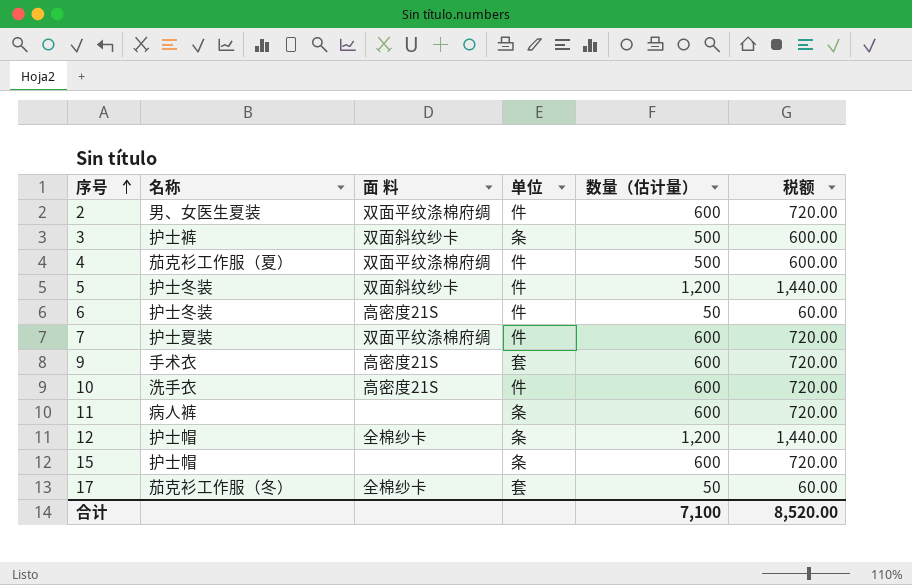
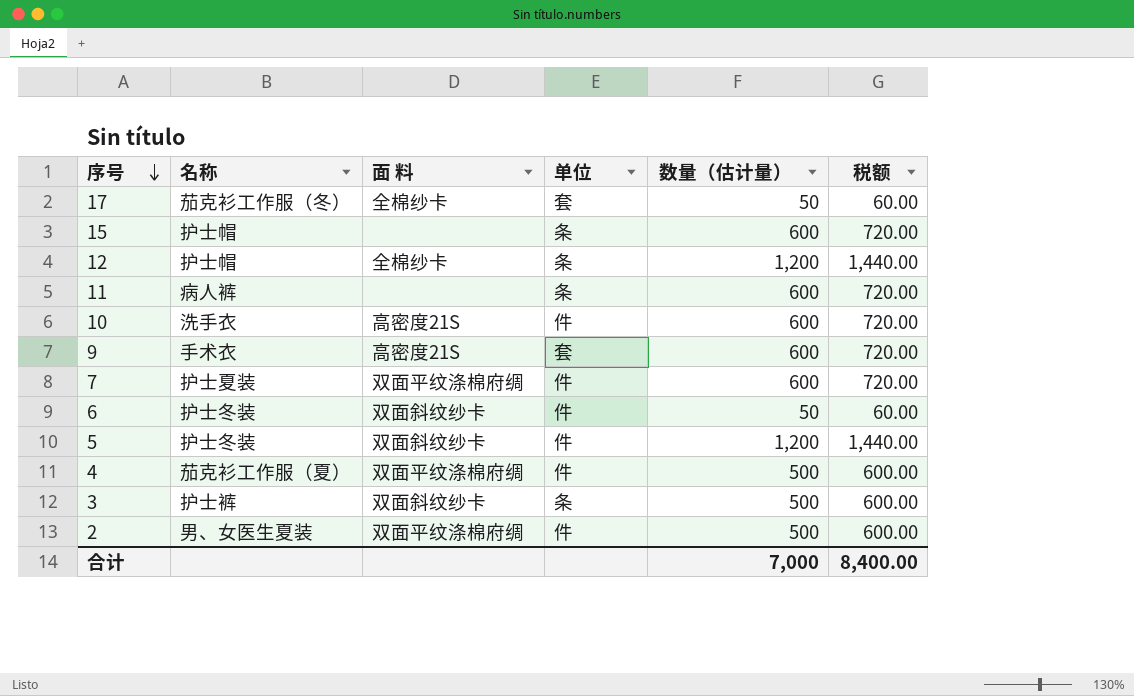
row order: 序号 ascending -> 序号 descending
6 | 面 料: 高密度21S -> 双面斜纹纱卡
2 | 数量（估计量）: 600 -> 500
2 | 税额: 720.00 -> 600.00
合计 | 数量（估计量）: 7,100 -> 7,000
合计 | 税额: 8,520.00 -> 8,400.00

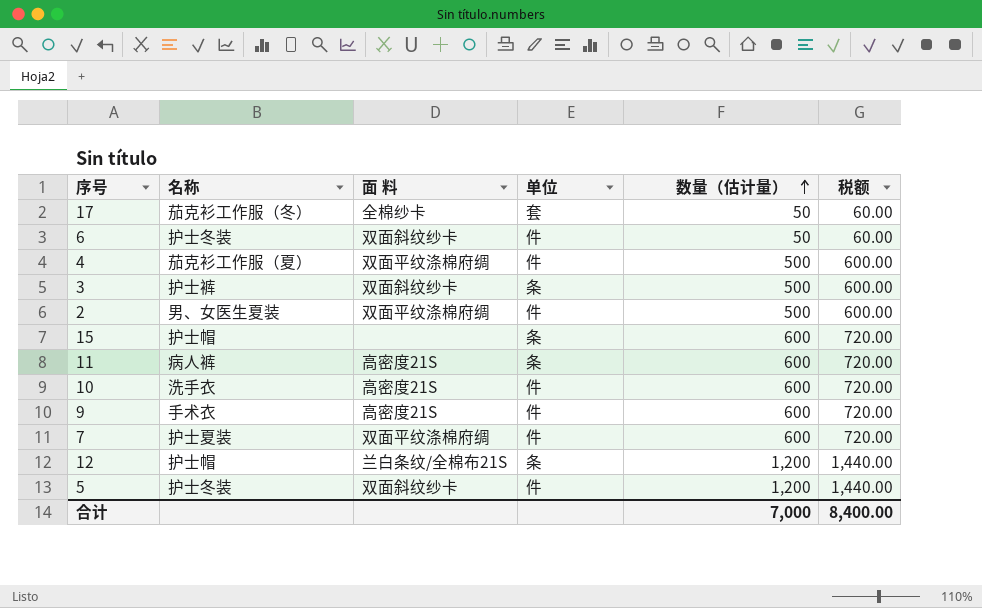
row order: 序号 descending -> 数量（估计量） ascending
11 | 面 料: none -> 高密度21S
9 | 单位: 套 -> 件
12 | 面 料: 全棉纱卡 -> 兰白条纹/全棉布21S

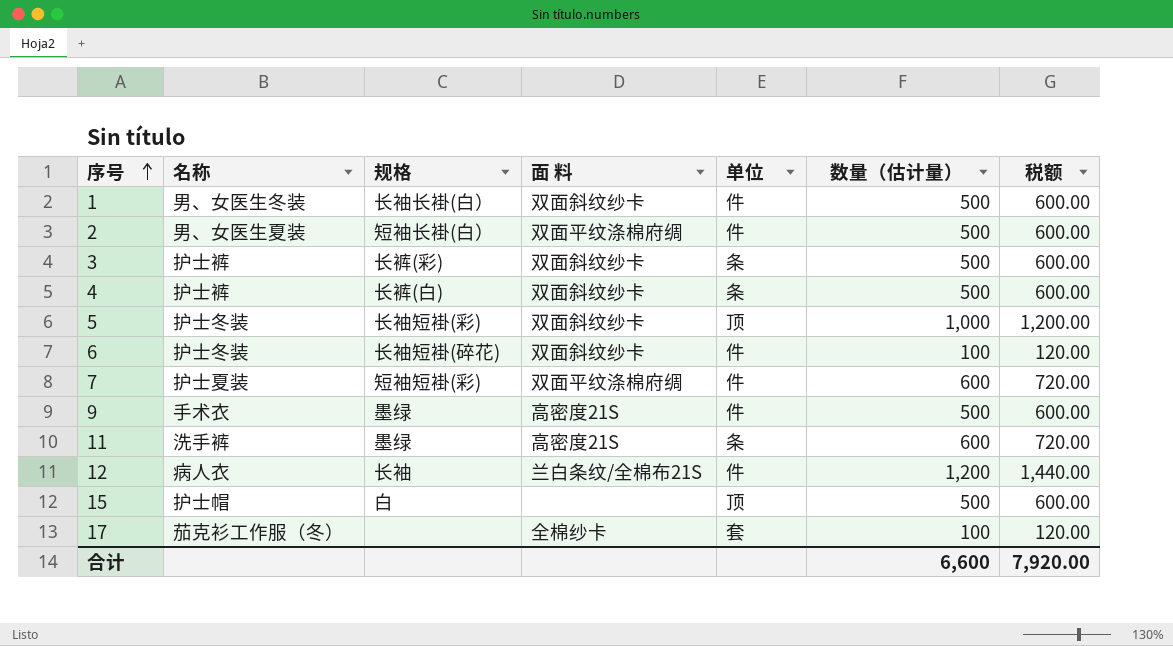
row order: 数量（估计量） ascending -> 序号 ascending
column 规格 | position: none -> 3
row 10: 洗手衣 | 高密度21S | 件 | 600 | 720.00 -> none
row 1: none -> 男、女医生冬装 | 长袖长褂(白） | 双面斜纹纱卡 | 件 | 500 | 600.00
4 | 名称: 茄克衫工作服（夏） -> 护士裤
4 | 面 料: 双面平纹涤棉府绸 -> 双面斜纹纱卡
4 | 单位: 件 -> 条
5 | 单位: 件 -> 顶
5 | 数量（估计量）: 1,200 -> 1,000
5 | 税额: 1,440.00 -> 1,200.00
6 | 数量（估计量）: 50 -> 100
6 | 税额: 60.00 -> 120.00
9 | 数量（估计量）: 600 -> 500
9 | 税额: 720.00 -> 600.00
11 | 名称: 病人裤 -> 洗手裤
12 | 名称: 护士帽 -> 病人衣
12 | 单位: 条 -> 件
15 | 单位: 条 -> 顶
15 | 数量（估计量）: 600 -> 500
15 | 税额: 720.00 -> 600.00
17 | 数量（估计量）: 50 -> 100
17 | 税额: 60.00 -> 120.00
合计 | 数量（估计量）: 7,000 -> 6,600
合计 | 税额: 8,400.00 -> 7,920.00

